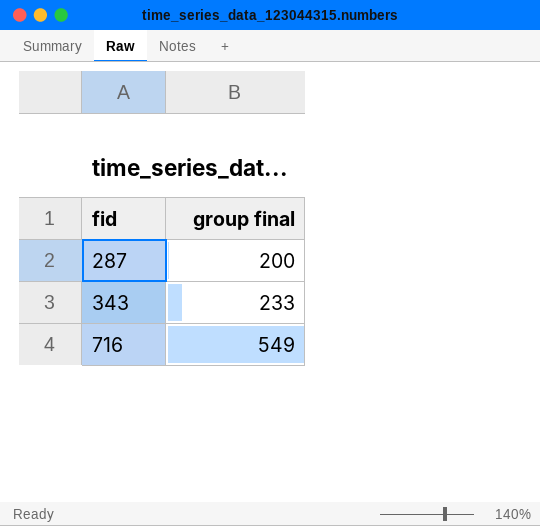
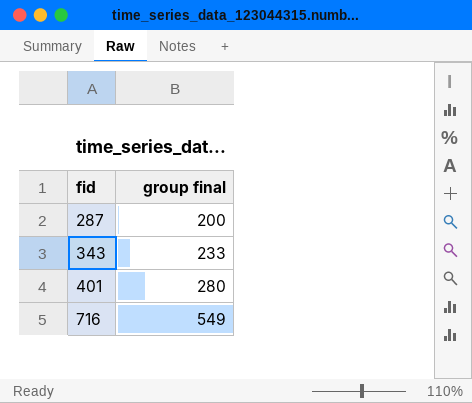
row 401: none -> 280

